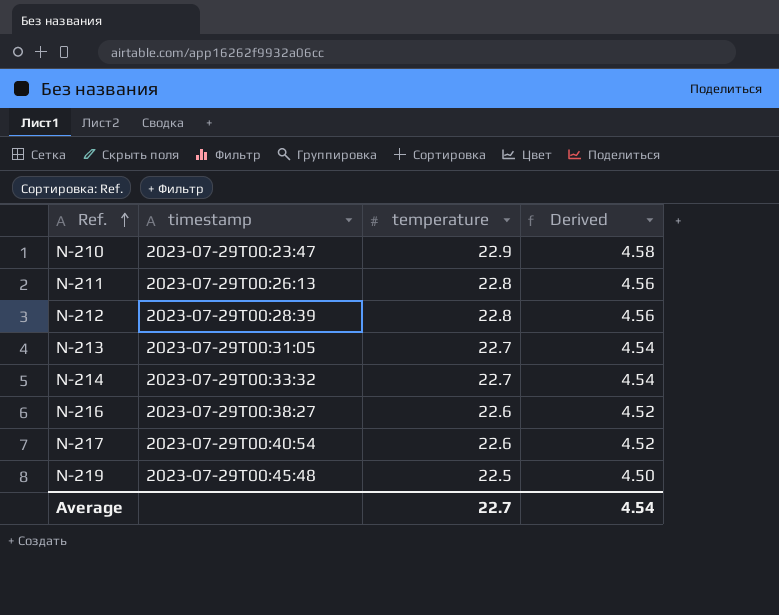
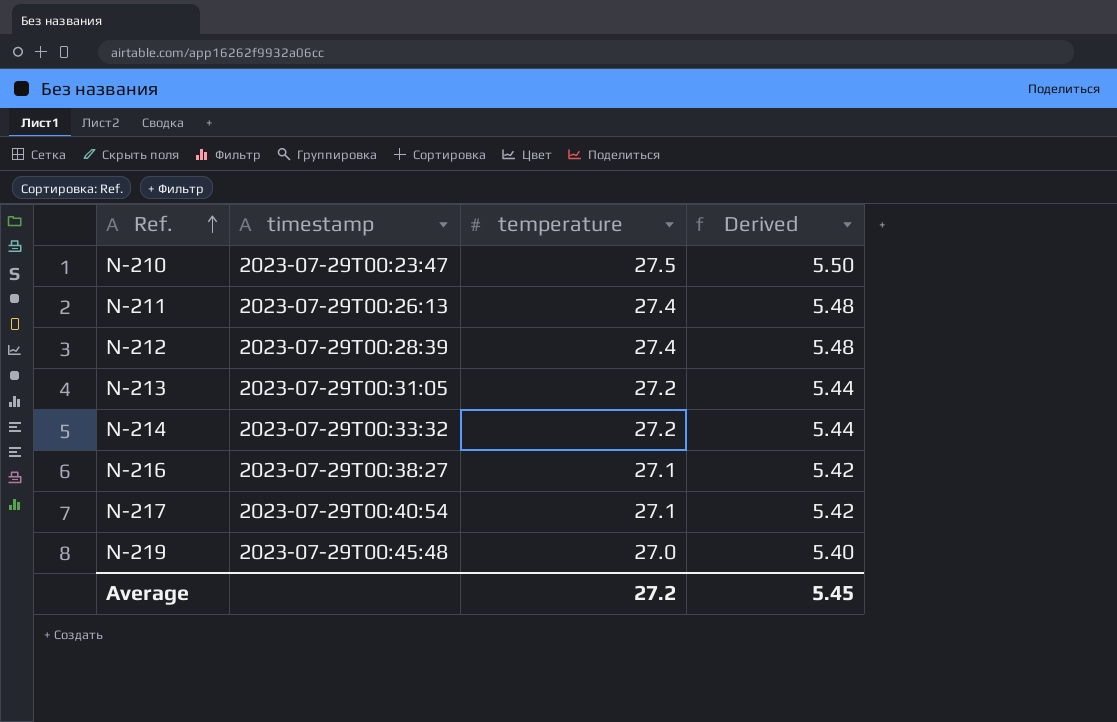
N-210 | temperature: 22.9 -> 27.5
N-210 | Derived: 4.58 -> 5.50
N-211 | temperature: 22.8 -> 27.4
N-211 | Derived: 4.56 -> 5.48
N-212 | temperature: 22.8 -> 27.4
N-212 | Derived: 4.56 -> 5.48
N-213 | temperature: 22.7 -> 27.2
N-213 | Derived: 4.54 -> 5.44
N-214 | temperature: 22.7 -> 27.2
N-214 | Derived: 4.54 -> 5.44
N-216 | temperature: 22.6 -> 27.1
N-216 | Derived: 4.52 -> 5.42
N-217 | temperature: 22.6 -> 27.1
N-217 | Derived: 4.52 -> 5.42
N-219 | temperature: 22.5 -> 27.0
N-219 | Derived: 4.50 -> 5.40
Average | temperature: 22.7 -> 27.2
Average | Derived: 4.54 -> 5.45

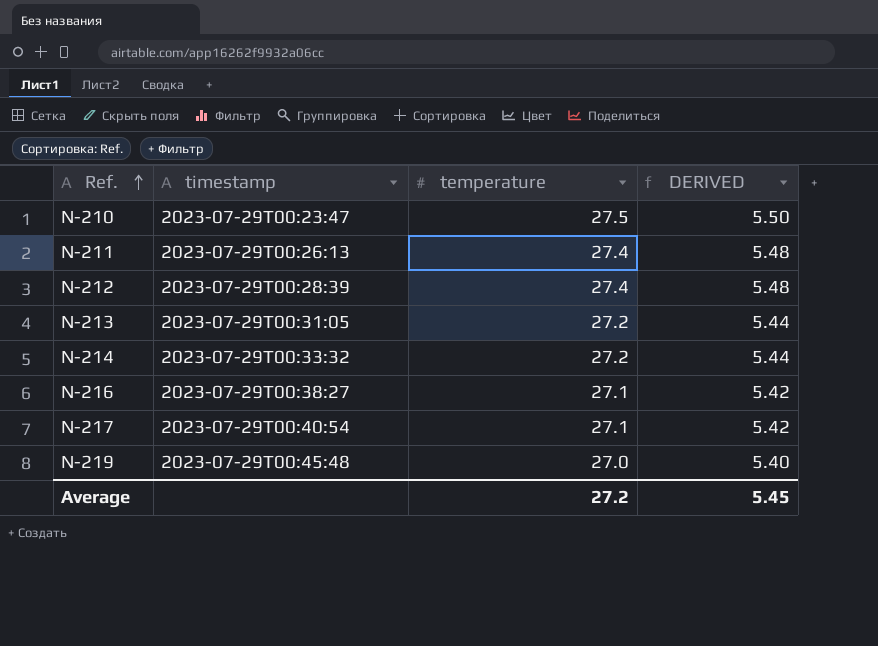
column name: Derived -> DERIVED

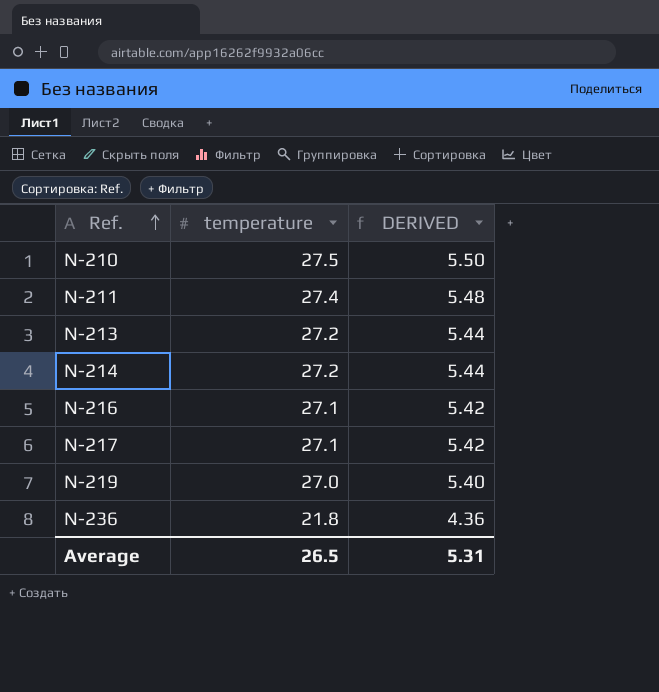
column timestamp | position: 2 -> none
row N-212: 2023-07-29T00:28:39 | 27.4 | 5.48 -> none
row N-236: none -> 21.8 | 4.36
Average | temperature: 27.2 -> 26.5
Average | DERIVED: 5.45 -> 5.31

